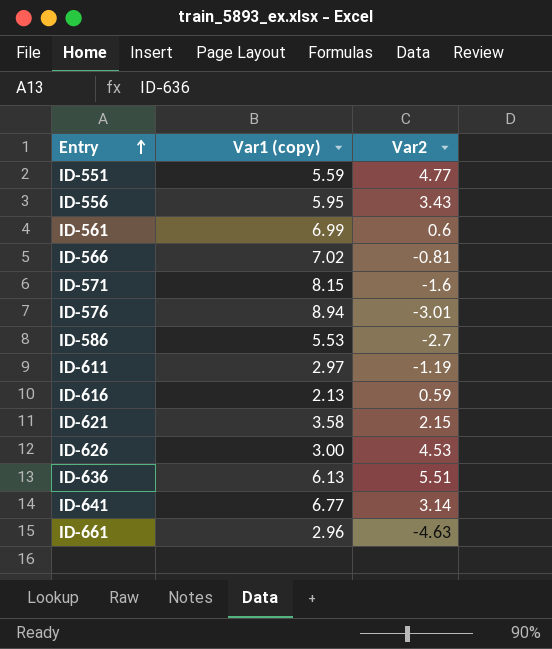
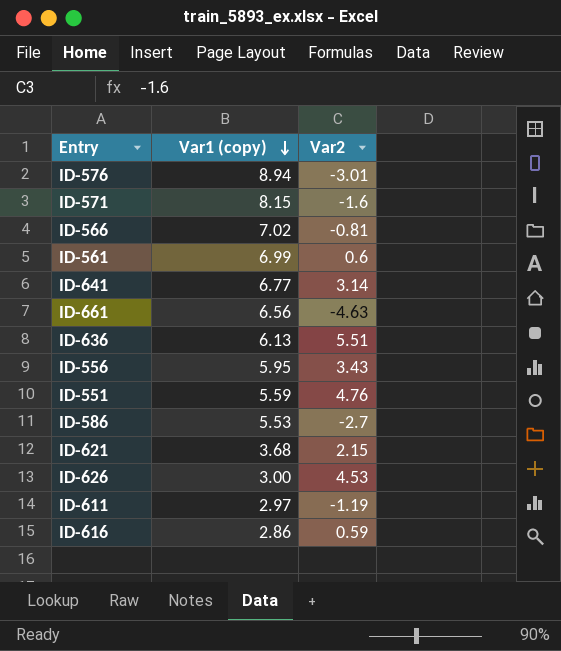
row order: Entry ascending -> Var1 (copy) descending
ID-661 | Var1 (copy): 2.96 -> 6.56
ID-551 | Var2: 4.77 -> 4.76
ID-621 | Var1 (copy): 3.58 -> 3.68
ID-616 | Var1 (copy): 2.13 -> 2.86

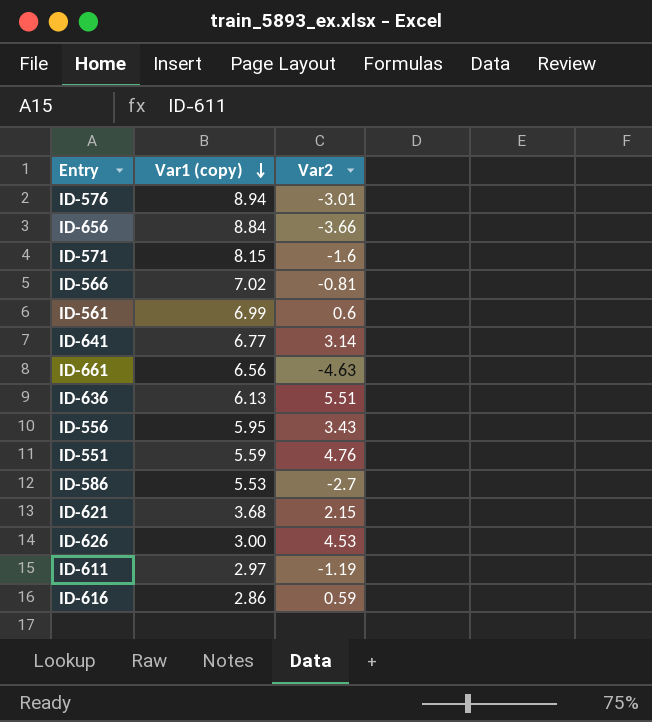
row ID-656: none -> 8.84 | -3.66

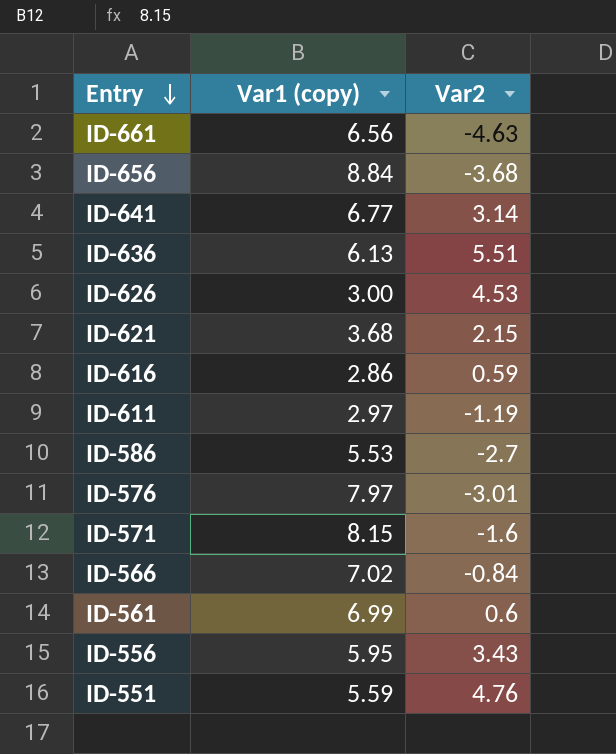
row order: Var1 (copy) descending -> Entry descending
ID-656 | Var2: -3.66 -> -3.68
ID-576 | Var1 (copy): 8.94 -> 7.97
ID-566 | Var2: -0.81 -> -0.84

